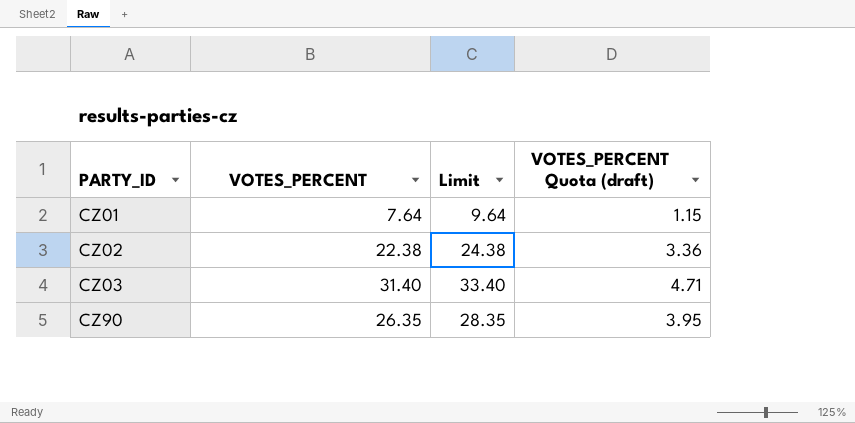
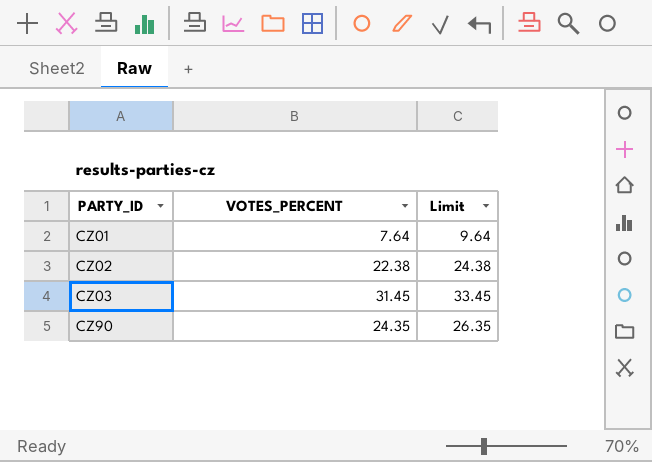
column VOTES_PERCENT Quota (draft) | formula: [VOTES_PERCENT] * 0.15 -> none
CZ03 | VOTES_PERCENT: 31.40 -> 31.45
CZ03 | Limit: 33.40 -> 33.45
CZ90 | VOTES_PERCENT: 26.35 -> 24.35
CZ90 | Limit: 28.35 -> 26.35

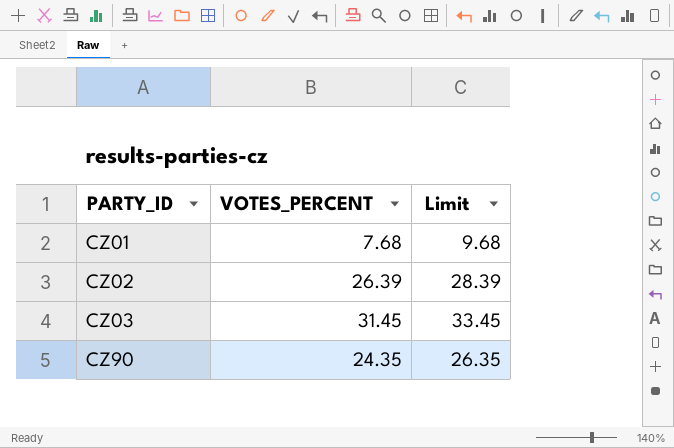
CZ01 | VOTES_PERCENT: 7.64 -> 7.68
CZ01 | Limit: 9.64 -> 9.68
CZ02 | VOTES_PERCENT: 22.38 -> 26.39
CZ02 | Limit: 24.38 -> 28.39

